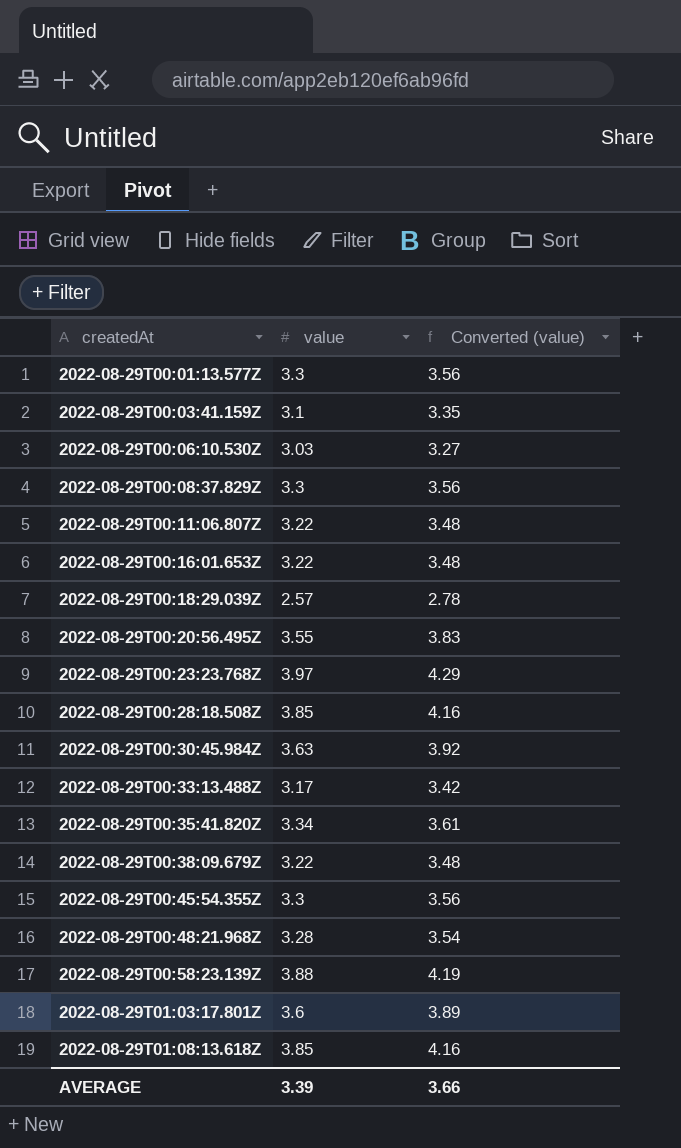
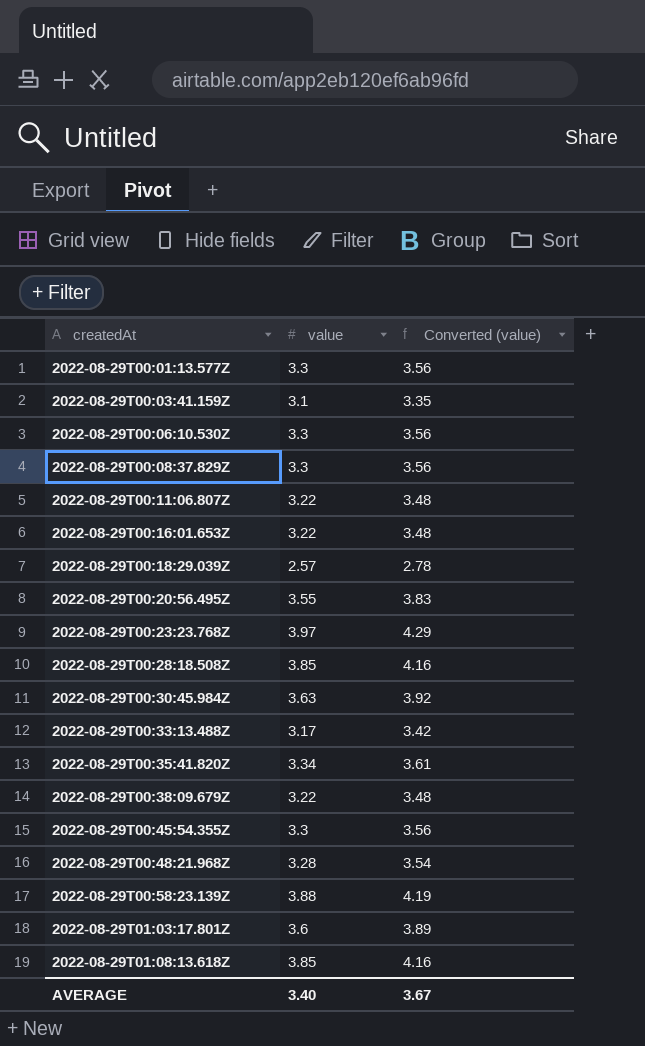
2022-08-29T00:06:10.530Z | value: 3.03 -> 3.3
2022-08-29T00:06:10.530Z | Converted (value): 3.27 -> 3.56
AVERAGE | value: 3.39 -> 3.40
AVERAGE | Converted (value): 3.66 -> 3.67

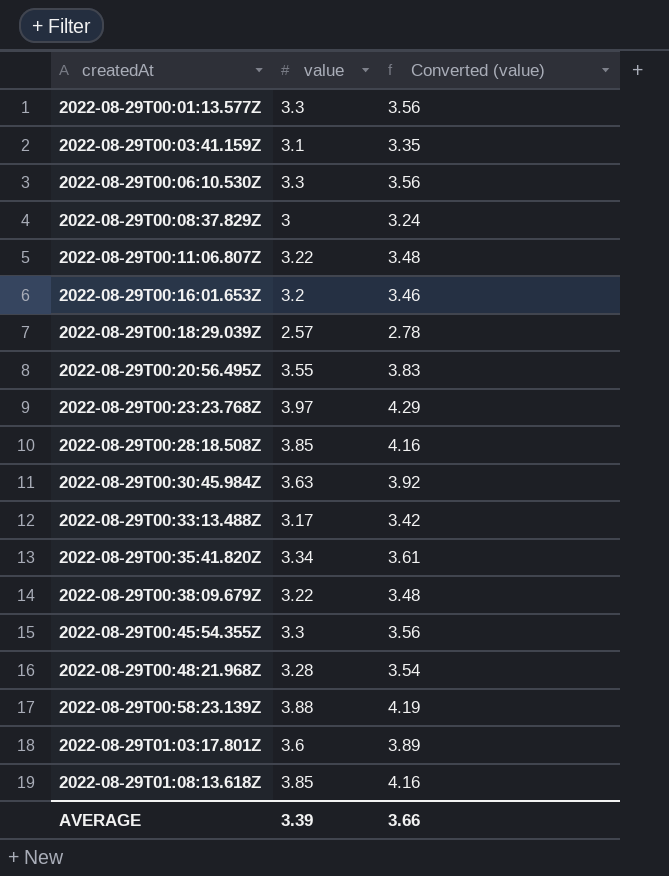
2022-08-29T00:08:37.829Z | value: 3.3 -> 3
2022-08-29T00:08:37.829Z | Converted (value): 3.56 -> 3.24
2022-08-29T00:16:01.653Z | value: 3.22 -> 3.2
2022-08-29T00:16:01.653Z | Converted (value): 3.48 -> 3.46
AVERAGE | value: 3.40 -> 3.39
AVERAGE | Converted (value): 3.67 -> 3.66

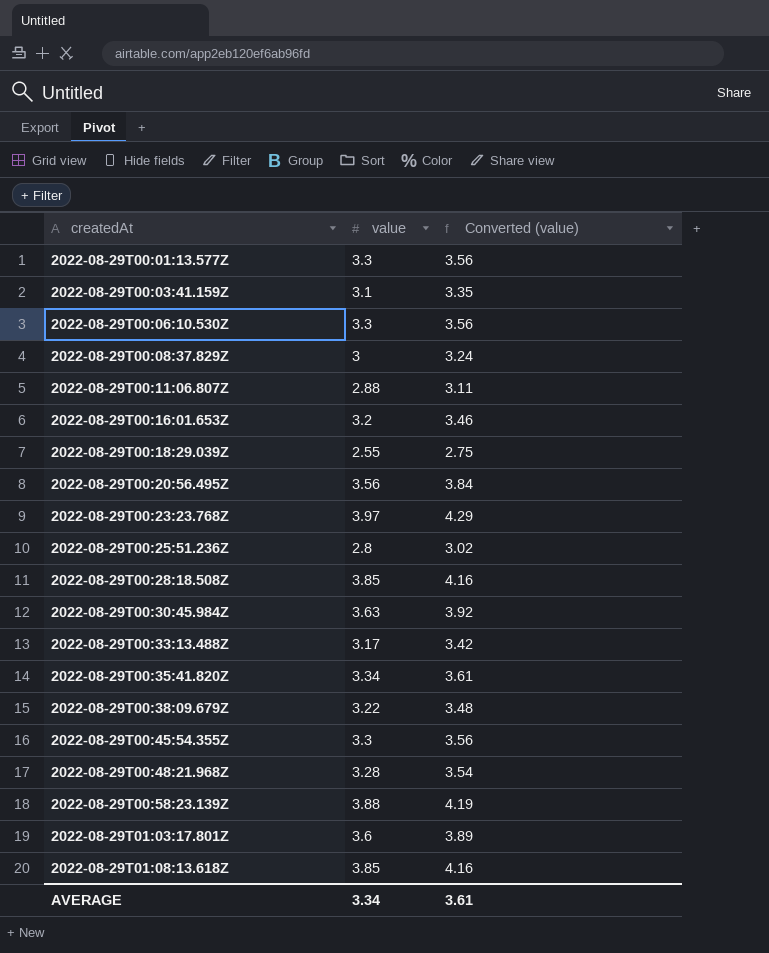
2022-08-29T00:11:06.807Z | value: 3.22 -> 2.88
2022-08-29T00:11:06.807Z | Converted (value): 3.48 -> 3.11
2022-08-29T00:18:29.039Z | value: 2.57 -> 2.55
2022-08-29T00:18:29.039Z | Converted (value): 2.78 -> 2.75
2022-08-29T00:20:56.495Z | value: 3.55 -> 3.56
2022-08-29T00:20:56.495Z | Converted (value): 3.83 -> 3.84
row 2022-08-29T00:25:51.236Z: none -> 2.8 | 3.02
AVERAGE | value: 3.39 -> 3.34
AVERAGE | Converted (value): 3.66 -> 3.61

